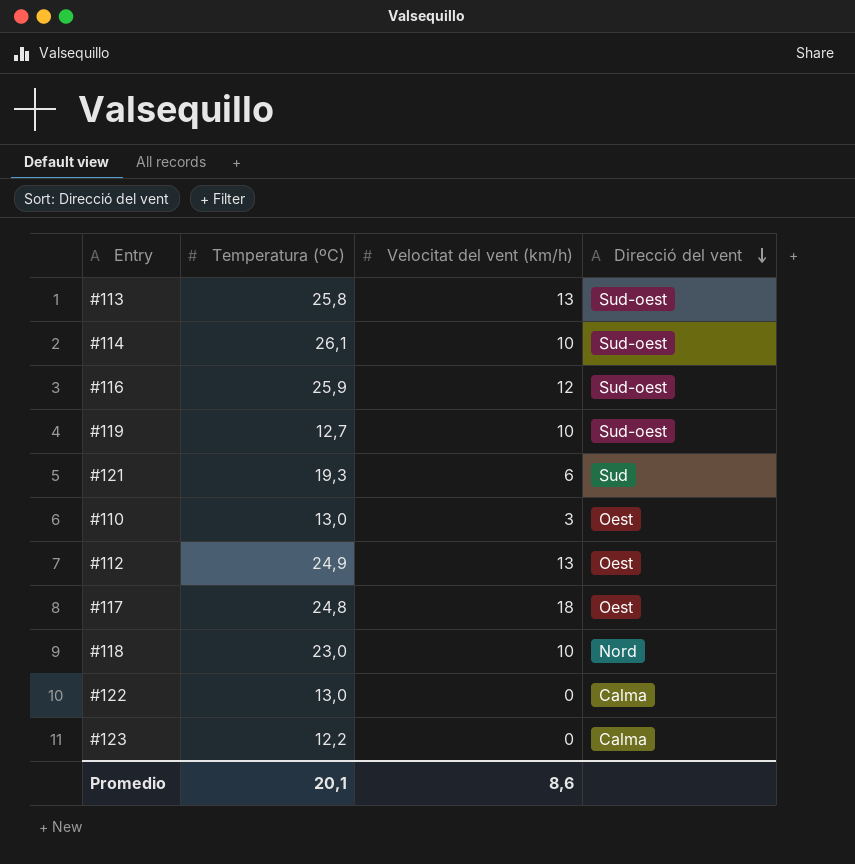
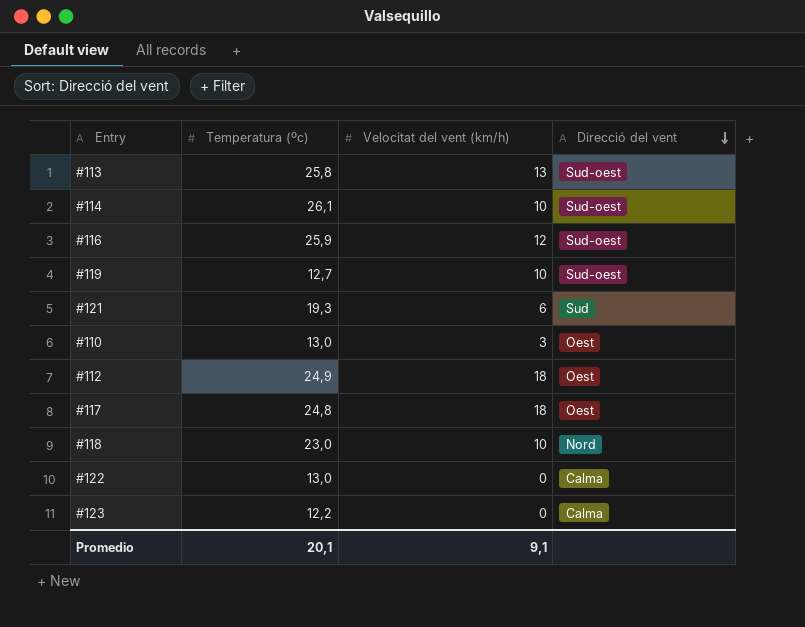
column name: Temperatura (ºC) -> Temperatura (ºc)
#112 | Velocitat del vent (km/h): 13 -> 18
Promedio | Velocitat del vent (km/h): 8,6 -> 9,1

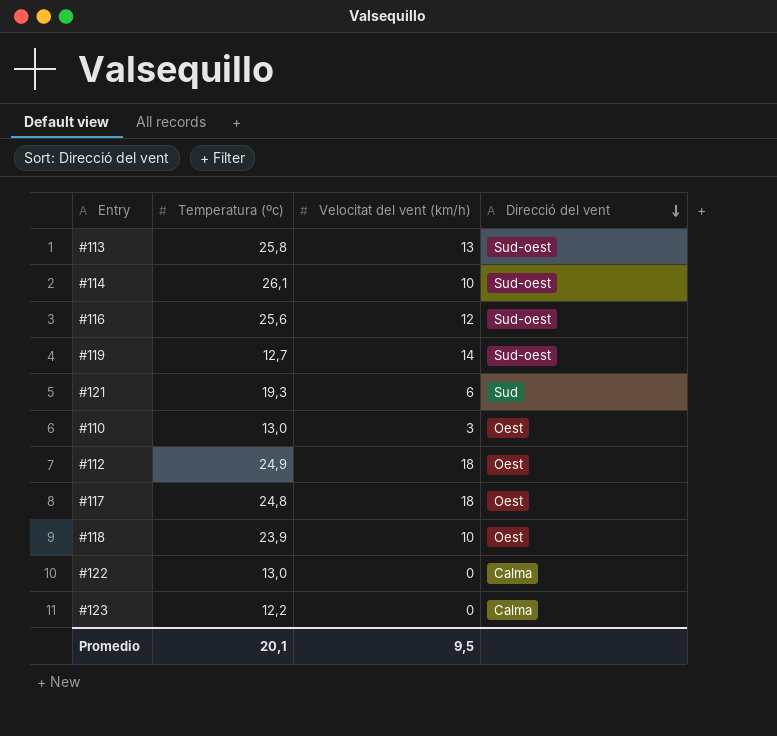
#116 | Temperatura (ºc): 25,9 -> 25,6
#119 | Velocitat del vent (km/h): 10 -> 14
#118 | Temperatura (ºc): 23,0 -> 23,9
#118 | Direcció del vent: Nord -> Oest
Promedio | Velocitat del vent (km/h): 9,1 -> 9,5

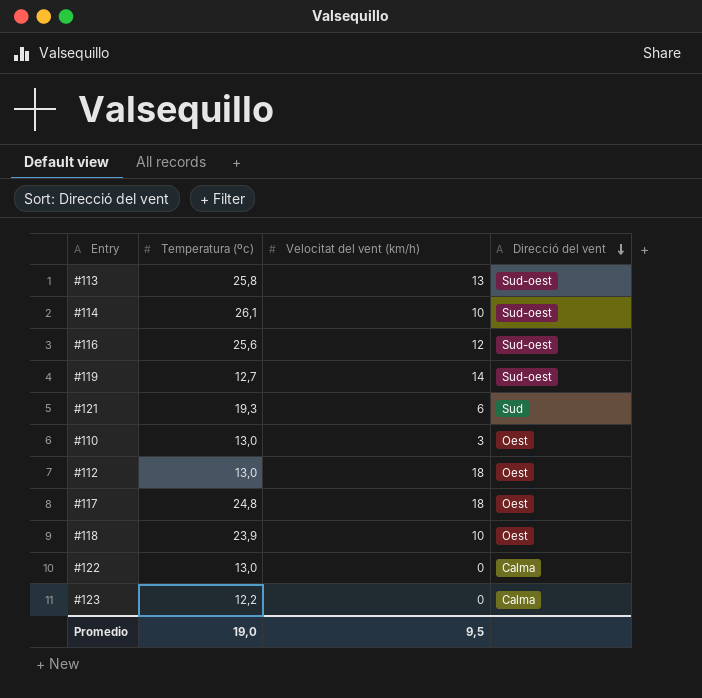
#112 | Temperatura (ºc): 24,9 -> 13,0
Promedio | Temperatura (ºc): 20,1 -> 19,0

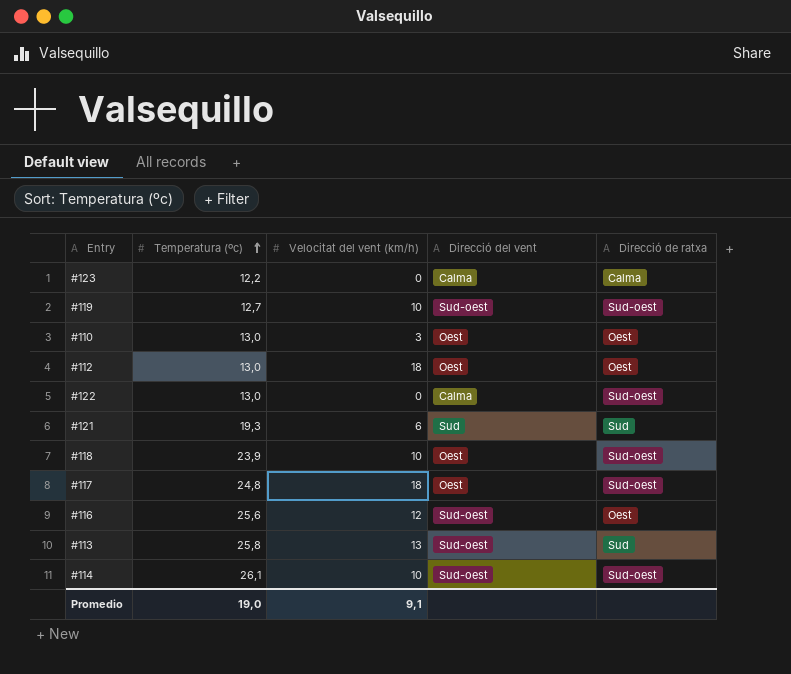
row order: Direcció del vent descending -> Temperatura (ºc) ascending
column Direcció de ratxa | position: none -> 5
#119 | Velocitat del vent (km/h): 14 -> 10
Promedio | Velocitat del vent (km/h): 9,5 -> 9,1

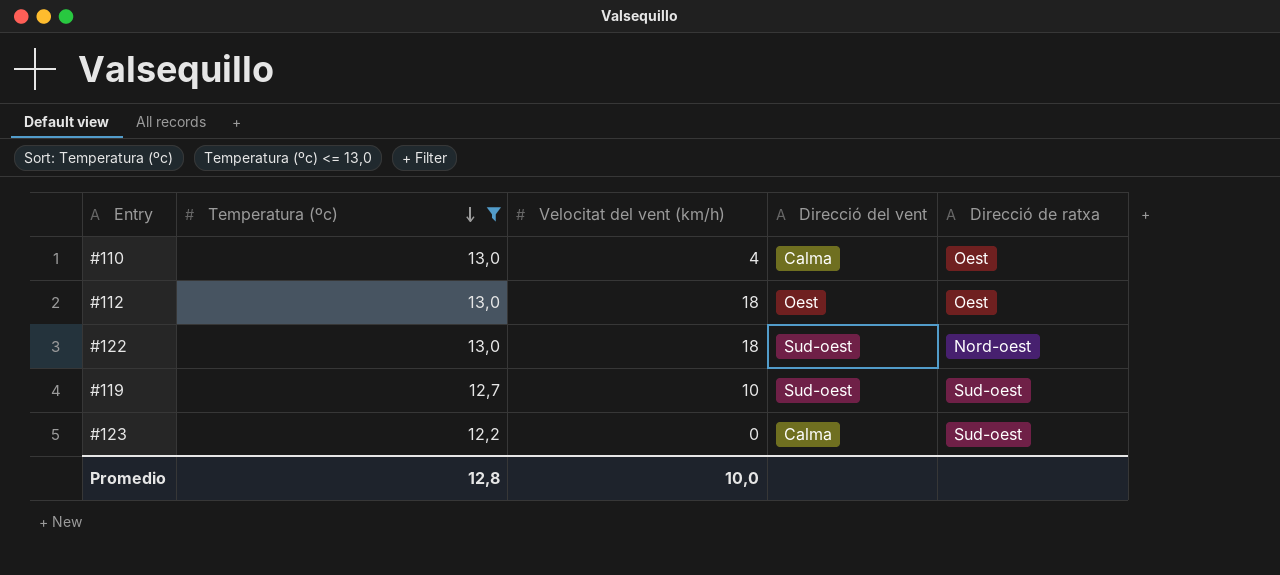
filter: none -> Temperatura (ºc) <= 13,0
row order: Temperatura (ºc) ascending -> Temperatura (ºc) descending
#110 | Velocitat del vent (km/h): 3 -> 4
#110 | Direcció del vent: Oest -> Calma
#122 | Velocitat del vent (km/h): 0 -> 18
#122 | Direcció del vent: Calma -> Sud-oest
#122 | Direcció de ratxa: Sud-oest -> Nord-oest
#123 | Direcció de ratxa: Calma -> Sud-oest
Promedio | Temperatura (ºc): 19,0 -> 12,8
Promedio | Velocitat del vent (km/h): 9,1 -> 10,0

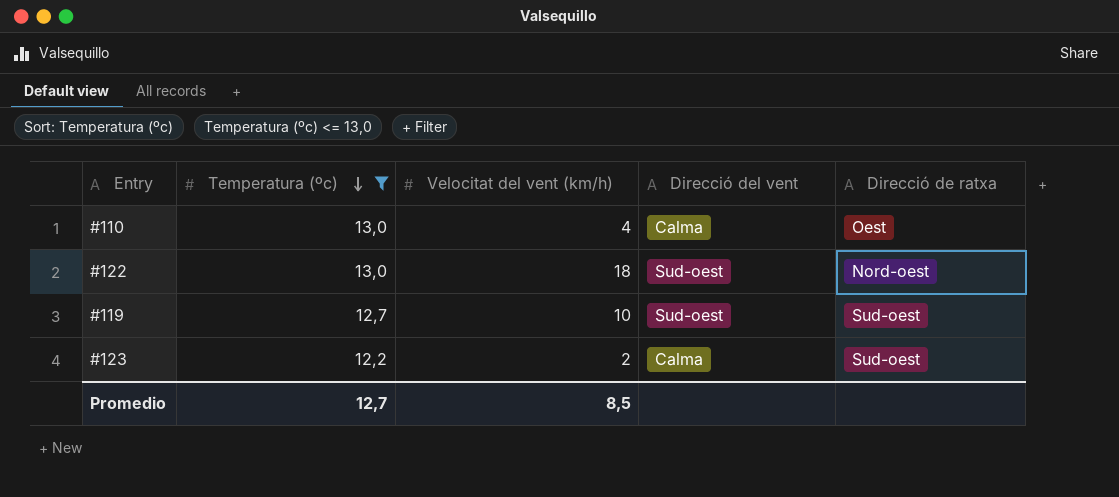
row #112: 13,0 | 18 | Oest | Oest -> none
#123 | Velocitat del vent (km/h): 0 -> 2
Promedio | Temperatura (ºc): 12,8 -> 12,7
Promedio | Velocitat del vent (km/h): 10,0 -> 8,5

